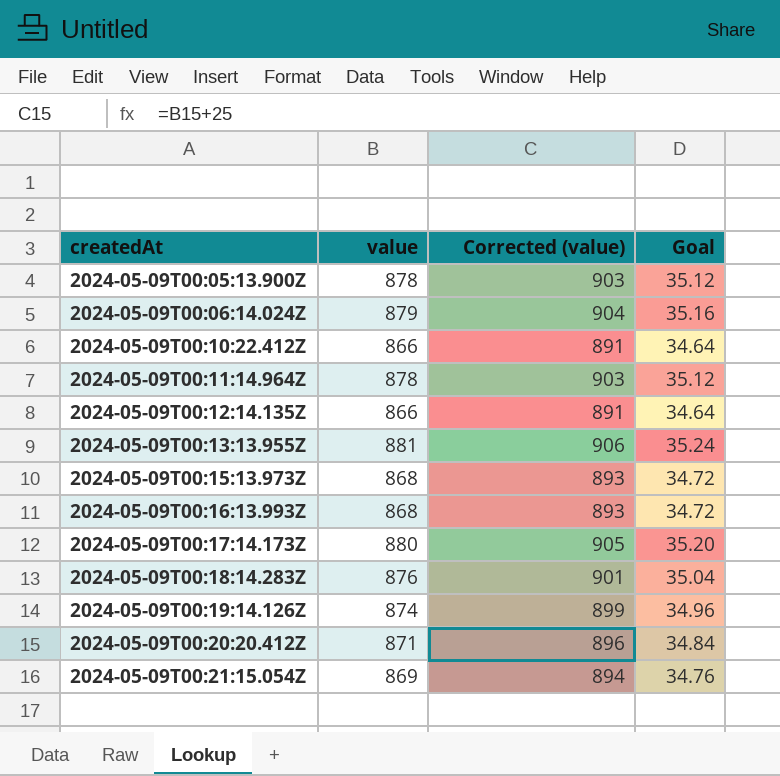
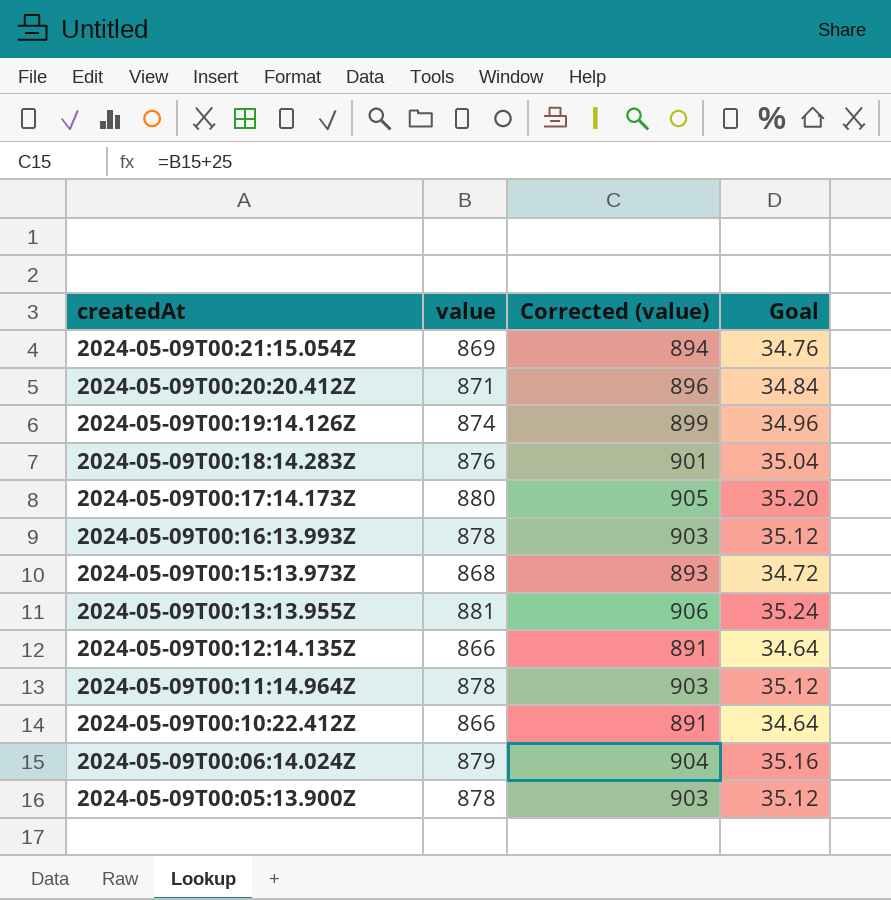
row order: createdAt ascending -> createdAt descending
2024-05-09T00:16:13.993Z | value: 868 -> 878
2024-05-09T00:16:13.993Z | Corrected (value): 893 -> 903
2024-05-09T00:16:13.993Z | Goal: 34.72 -> 35.12

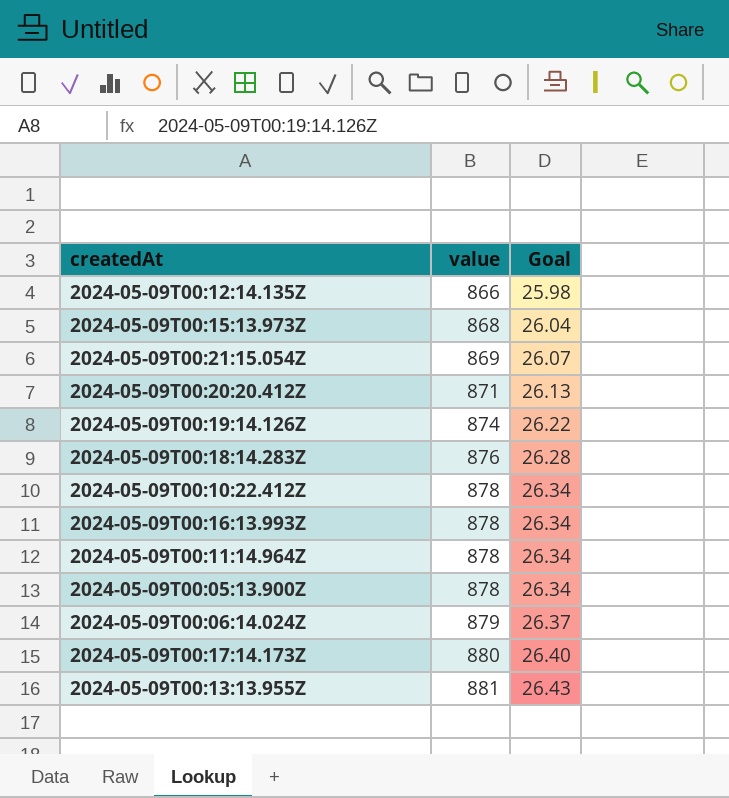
row order: createdAt descending -> value ascending
column Corrected (value) | formula: [value] + 25 -> none
column Goal | formula: [value] * 0.04 -> [value] * 0.03
2024-05-09T00:10:22.412Z | value: 866 -> 878

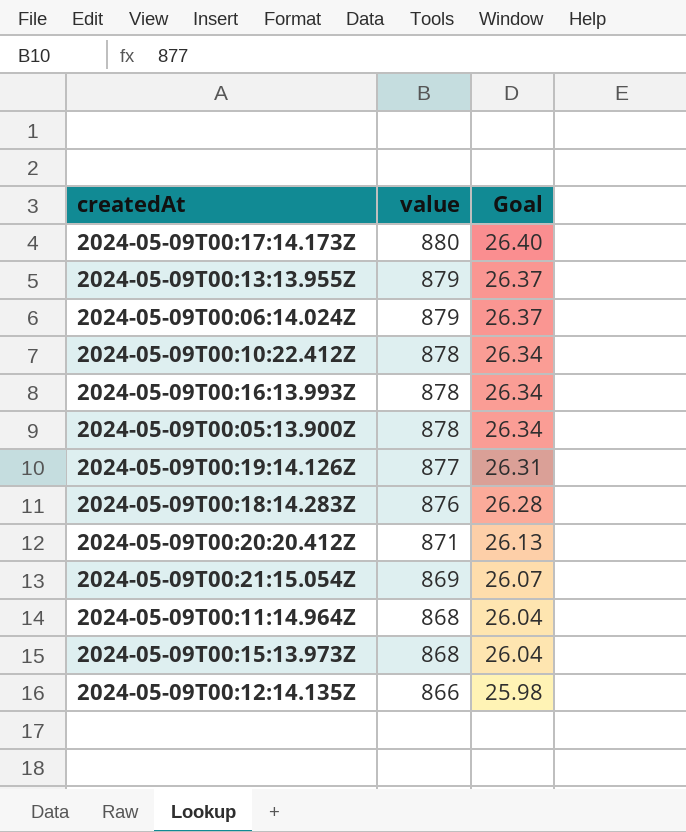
row order: value ascending -> value descending
2024-05-09T00:13:13.955Z | value: 881 -> 879
2024-05-09T00:13:13.955Z | Goal: 26.43 -> 26.37
2024-05-09T00:19:14.126Z | value: 874 -> 877
2024-05-09T00:19:14.126Z | Goal: 26.22 -> 26.31
2024-05-09T00:11:14.964Z | value: 878 -> 868
2024-05-09T00:11:14.964Z | Goal: 26.34 -> 26.04

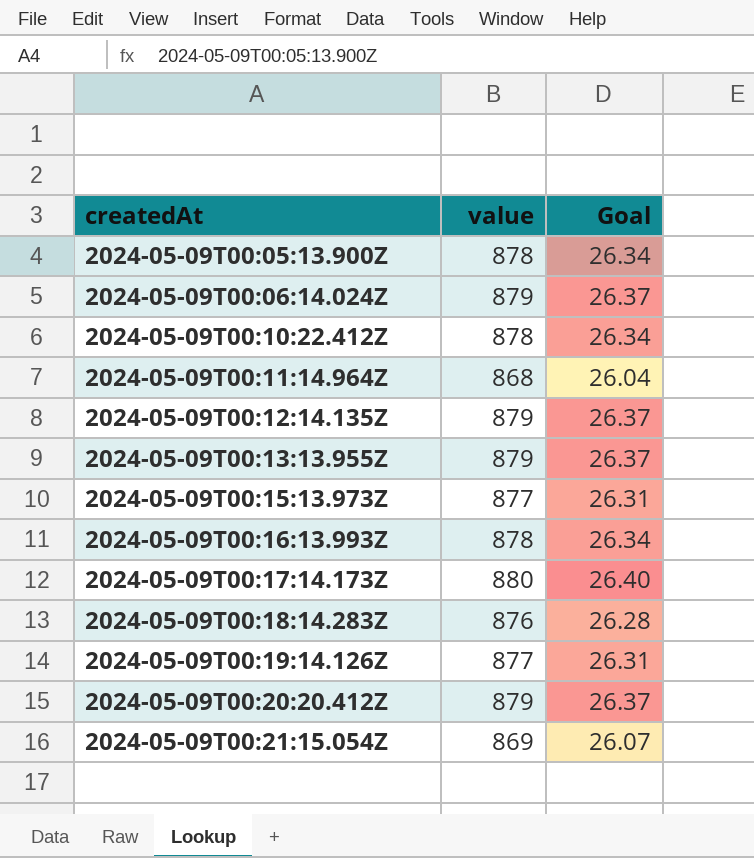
row order: value descending -> createdAt ascending
2024-05-09T00:12:14.135Z | value: 866 -> 879
2024-05-09T00:12:14.135Z | Goal: 25.98 -> 26.37
2024-05-09T00:15:13.973Z | value: 868 -> 877
2024-05-09T00:15:13.973Z | Goal: 26.04 -> 26.31
2024-05-09T00:20:20.412Z | value: 871 -> 879
2024-05-09T00:20:20.412Z | Goal: 26.13 -> 26.37

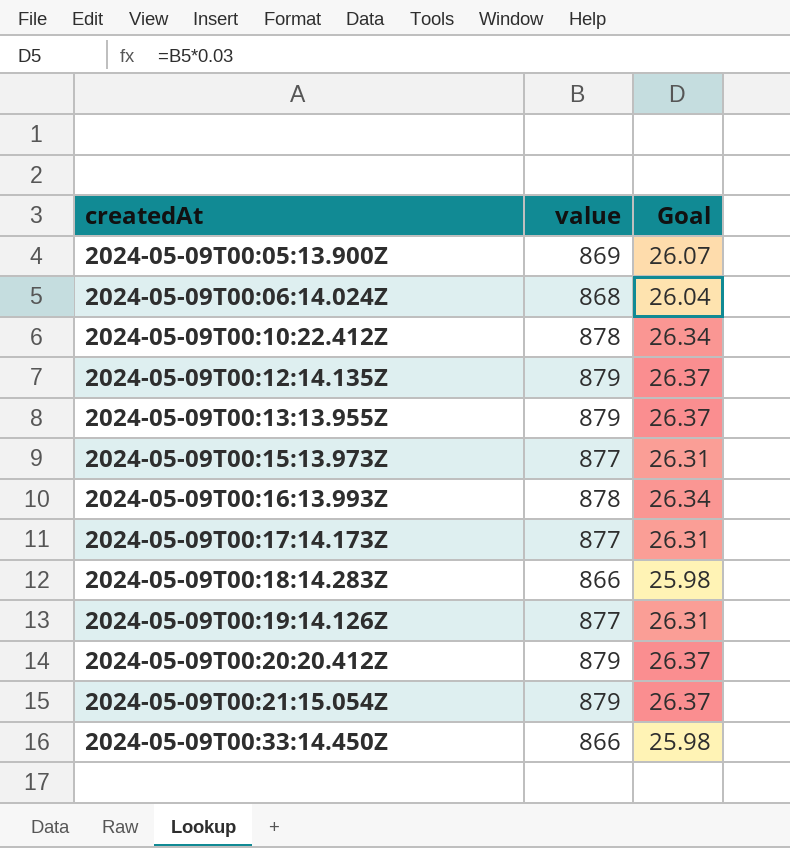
row 2024-05-09T00:11:14.964Z: 868 | 26.04 -> none
2024-05-09T00:05:13.900Z | value: 878 -> 869
2024-05-09T00:05:13.900Z | Goal: 26.34 -> 26.07
2024-05-09T00:06:14.024Z | value: 879 -> 868
2024-05-09T00:06:14.024Z | Goal: 26.37 -> 26.04
2024-05-09T00:17:14.173Z | value: 880 -> 877
2024-05-09T00:17:14.173Z | Goal: 26.40 -> 26.31
2024-05-09T00:18:14.283Z | value: 876 -> 866
2024-05-09T00:18:14.283Z | Goal: 26.28 -> 25.98
2024-05-09T00:21:15.054Z | value: 869 -> 879
2024-05-09T00:21:15.054Z | Goal: 26.07 -> 26.37
row 2024-05-09T00:33:14.450Z: none -> 866 | 25.98

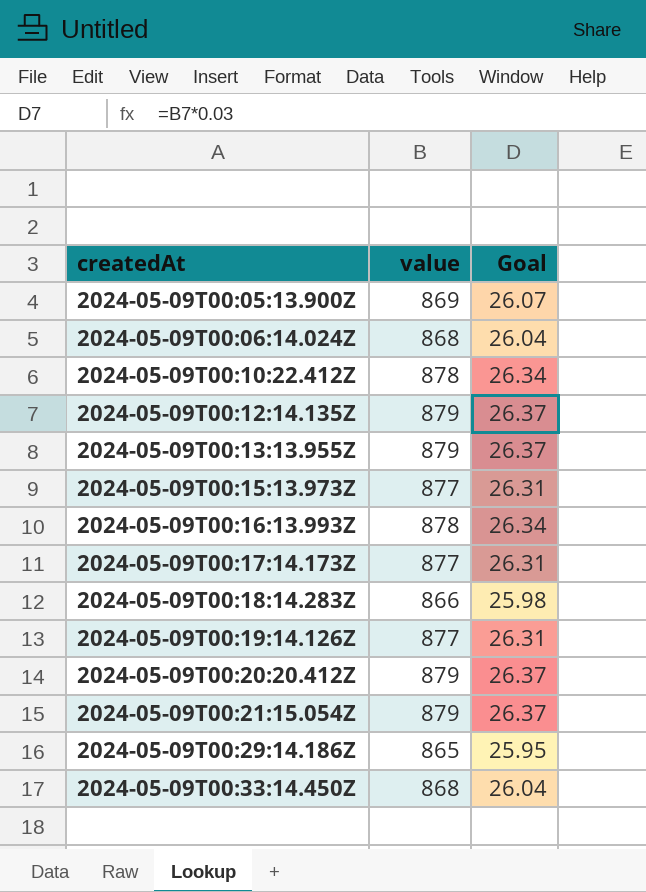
row 2024-05-09T00:29:14.186Z: none -> 865 | 25.95
2024-05-09T00:33:14.450Z | value: 866 -> 868
2024-05-09T00:33:14.450Z | Goal: 25.98 -> 26.04

